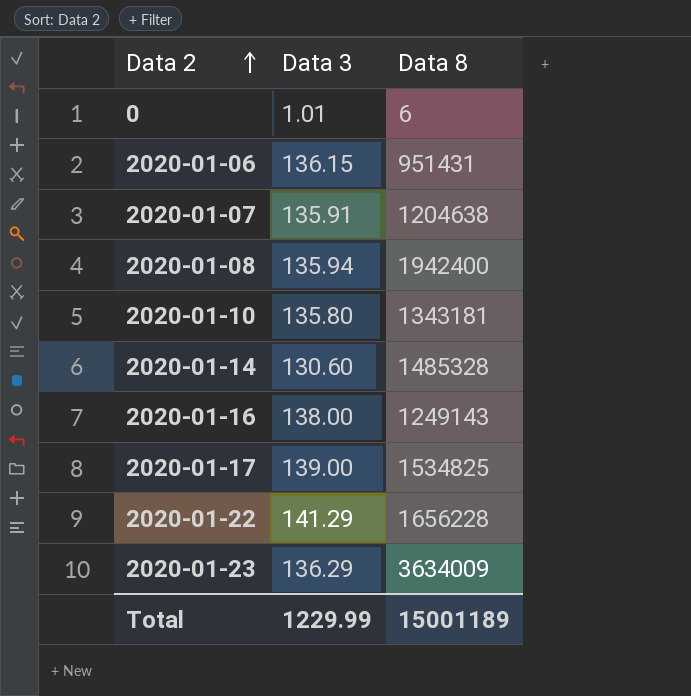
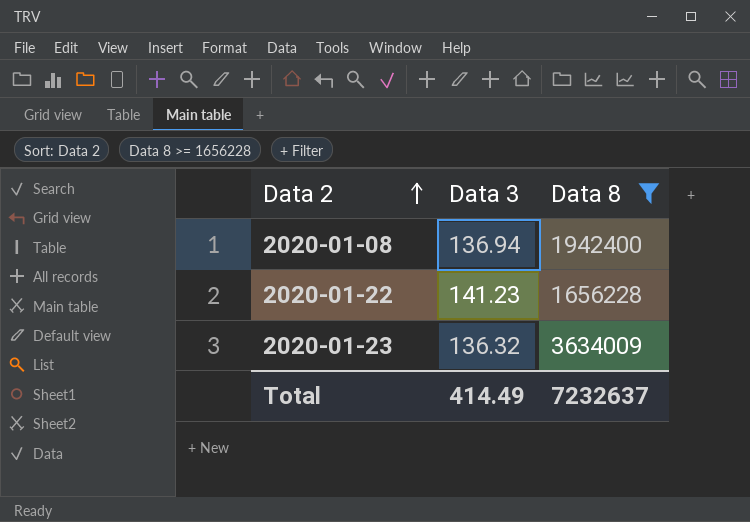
filter: none -> Data 8 >= 1656228
2020-01-08 | Data 3: 135.94 -> 136.94
2020-01-22 | Data 3: 141.29 -> 141.23
2020-01-23 | Data 3: 136.29 -> 136.32
Total | Data 3: 1229.99 -> 414.49
Total | Data 8: 15001189 -> 7232637

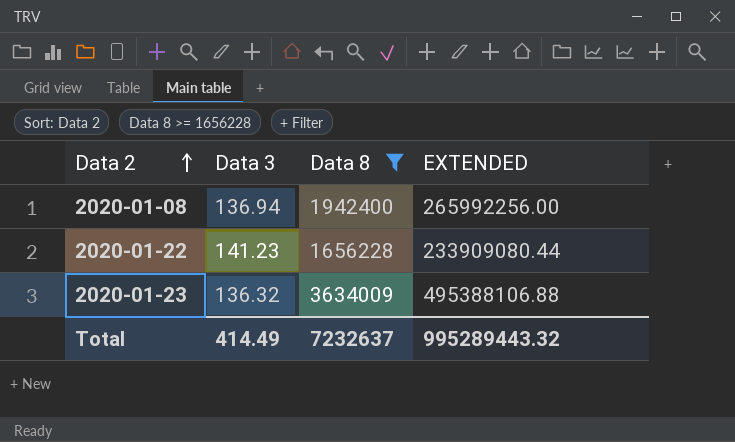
column EXTENDED | formula: none -> [Data 3] * [Data 8]

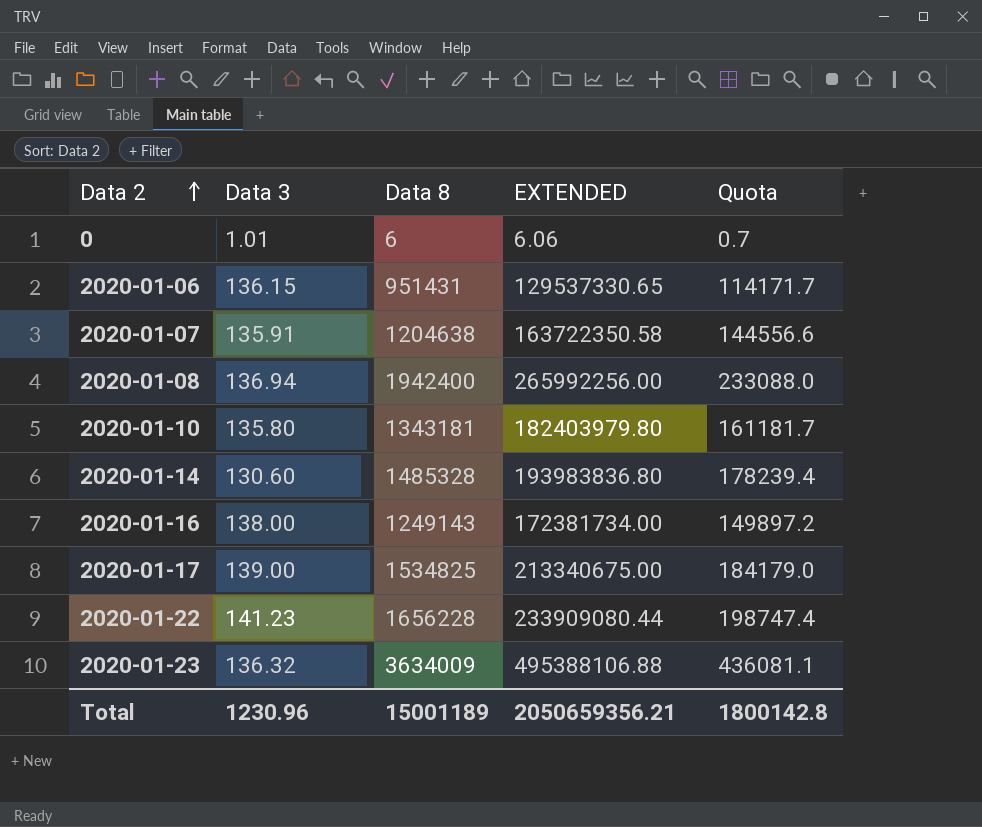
filter: Data 8 >= 1656228 -> none
column Quota | formula: none -> [Data 8] * 0.12
Total | Data 3: 414.49 -> 1230.96
Total | Data 8: 7232637 -> 15001189
Total | EXTENDED: 995289443.32 -> 2050659356.21

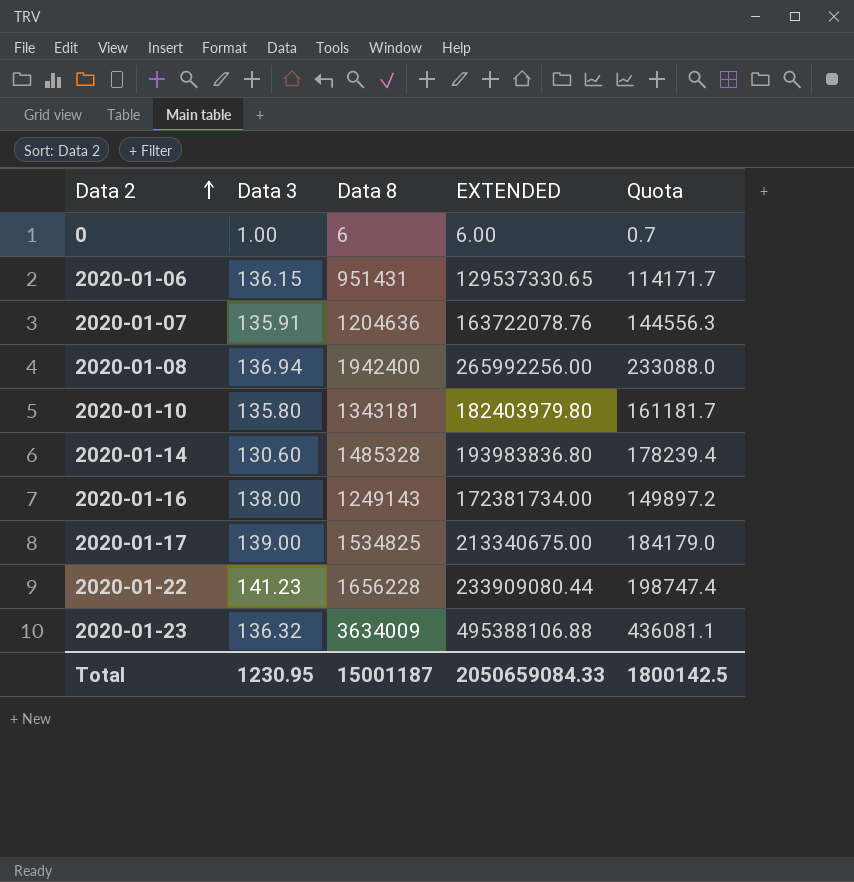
0 | Data 3: 1.01 -> 1.00
0 | EXTENDED: 6.06 -> 6.00
2020-01-07 | Data 8: 1204638 -> 1204636
2020-01-07 | EXTENDED: 163722350.58 -> 163722078.76
2020-01-07 | Quota: 144556.6 -> 144556.3
Total | Data 3: 1230.96 -> 1230.95
Total | Data 8: 15001189 -> 15001187
Total | EXTENDED: 2050659356.21 -> 2050659084.33
Total | Quota: 1800142.8 -> 1800142.5

